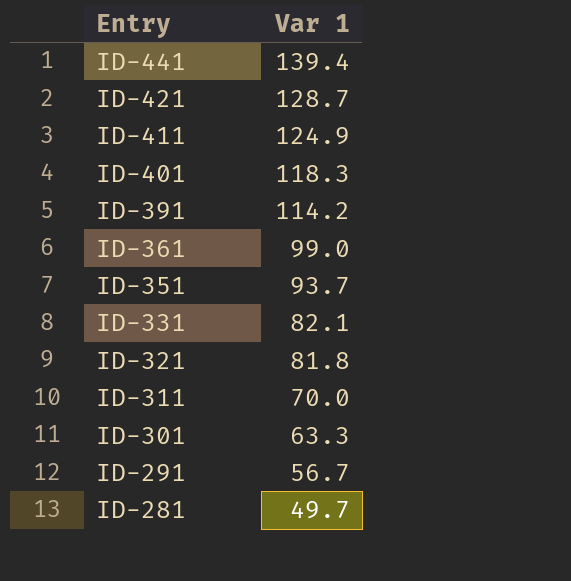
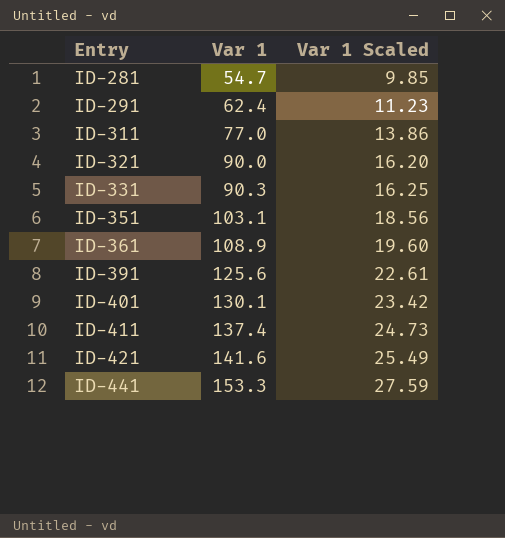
row order: Entry descending -> Entry ascending
column Var 1 Scaled | formula: none -> [Var 1] * 0.18
row ID-301: 63.3 -> none
ID-281 | Var 1: 49.7 -> 54.7
ID-291 | Var 1: 56.7 -> 62.4
ID-311 | Var 1: 70.0 -> 77.0
ID-321 | Var 1: 81.8 -> 90.0
ID-331 | Var 1: 82.1 -> 90.3
ID-351 | Var 1: 93.7 -> 103.1
ID-361 | Var 1: 99.0 -> 108.9
ID-391 | Var 1: 114.2 -> 125.6
ID-401 | Var 1: 118.3 -> 130.1
ID-411 | Var 1: 124.9 -> 137.4
ID-421 | Var 1: 128.7 -> 141.6
ID-441 | Var 1: 139.4 -> 153.3

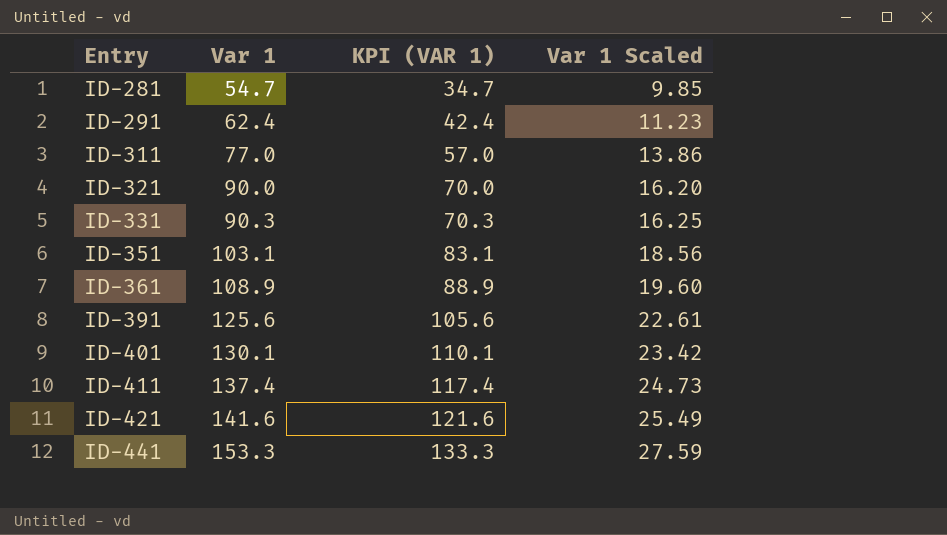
column KPI (VAR 1) | formula: none -> [Var 1] - 20

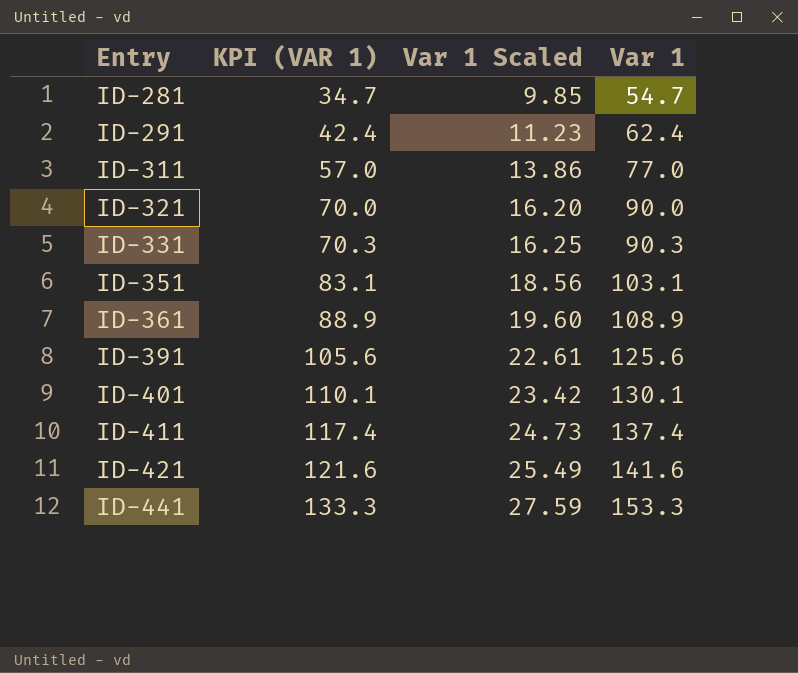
column Var 1 | position: 2 -> 4

